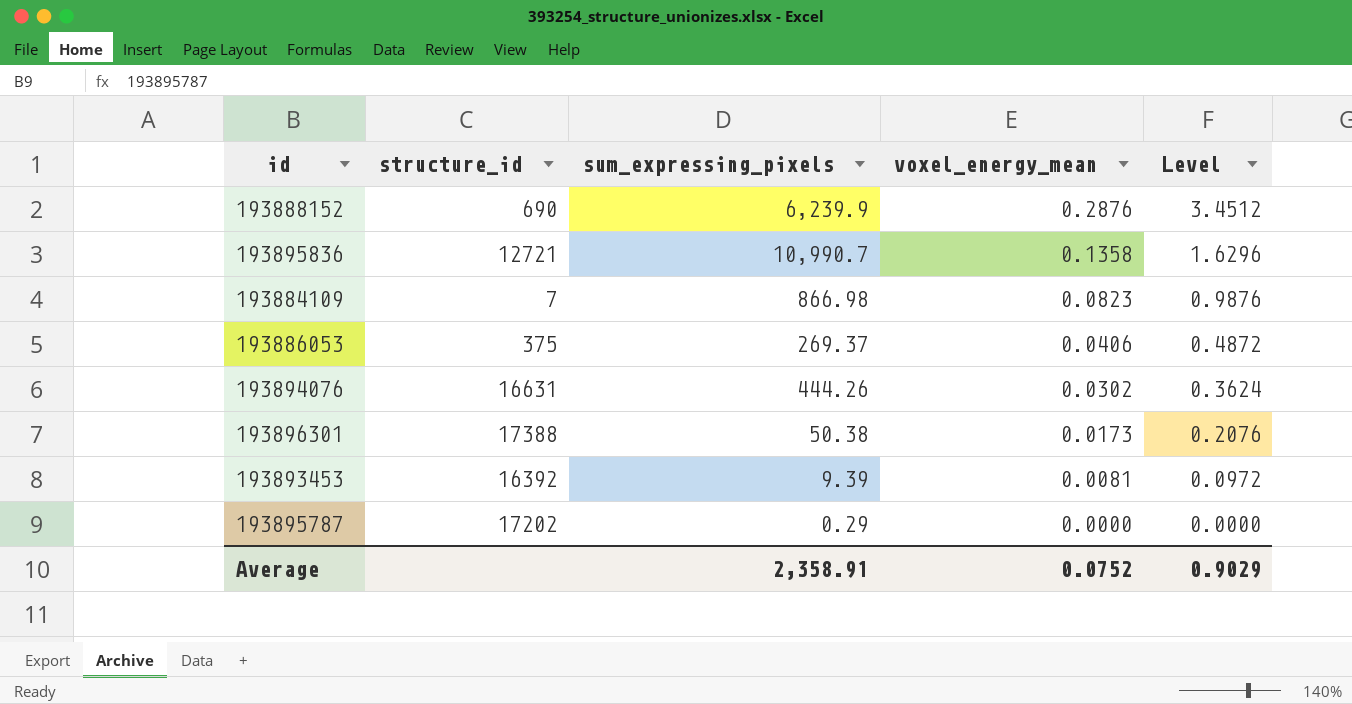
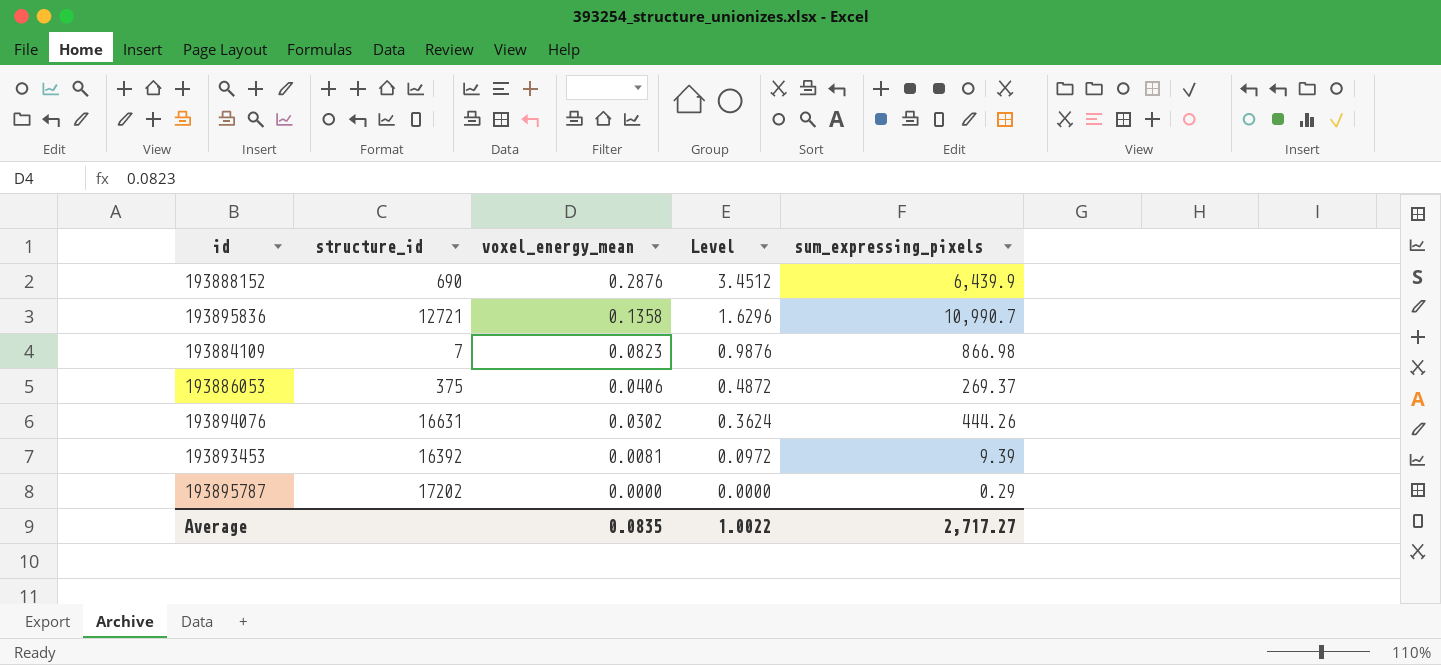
column sum_expressing_pixels | position: 3 -> 5
row 193896301: 17388 | 50.38 | 0.0173 | 0.2076 -> none
193888152 | sum_expressing_pixels: 6,239.9 -> 6,439.9
Average | voxel_energy_mean: 0.0752 -> 0.0835
Average | Level: 0.9029 -> 1.0022
Average | sum_expressing_pixels: 2,358.91 -> 2,717.27

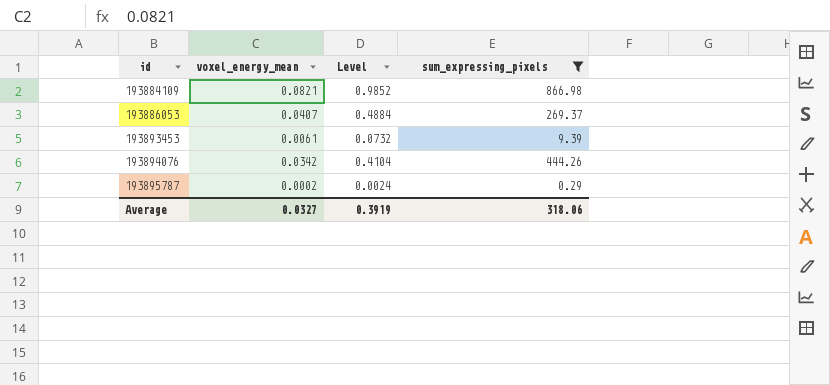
filter: none -> sum_expressing_pixels <= 866.98
row order: voxel_energy_mean descending -> id ascending
column structure_id | position: 2 -> none
193884109 | voxel_energy_mean: 0.0823 -> 0.0821
193884109 | Level: 0.9876 -> 0.9852
193886053 | voxel_energy_mean: 0.0406 -> 0.0407
193886053 | Level: 0.4872 -> 0.4884
193893453 | voxel_energy_mean: 0.0081 -> 0.0061
193893453 | Level: 0.0972 -> 0.0732
193894076 | voxel_energy_mean: 0.0302 -> 0.0342
193894076 | Level: 0.3624 -> 0.4104
193895787 | voxel_energy_mean: 0.0000 -> 0.0002
193895787 | Level: 0.0000 -> 0.0024
Average | voxel_energy_mean: 0.0835 -> 0.0327
Average | Level: 1.0022 -> 0.3919
Average | sum_expressing_pixels: 2,717.27 -> 318.06

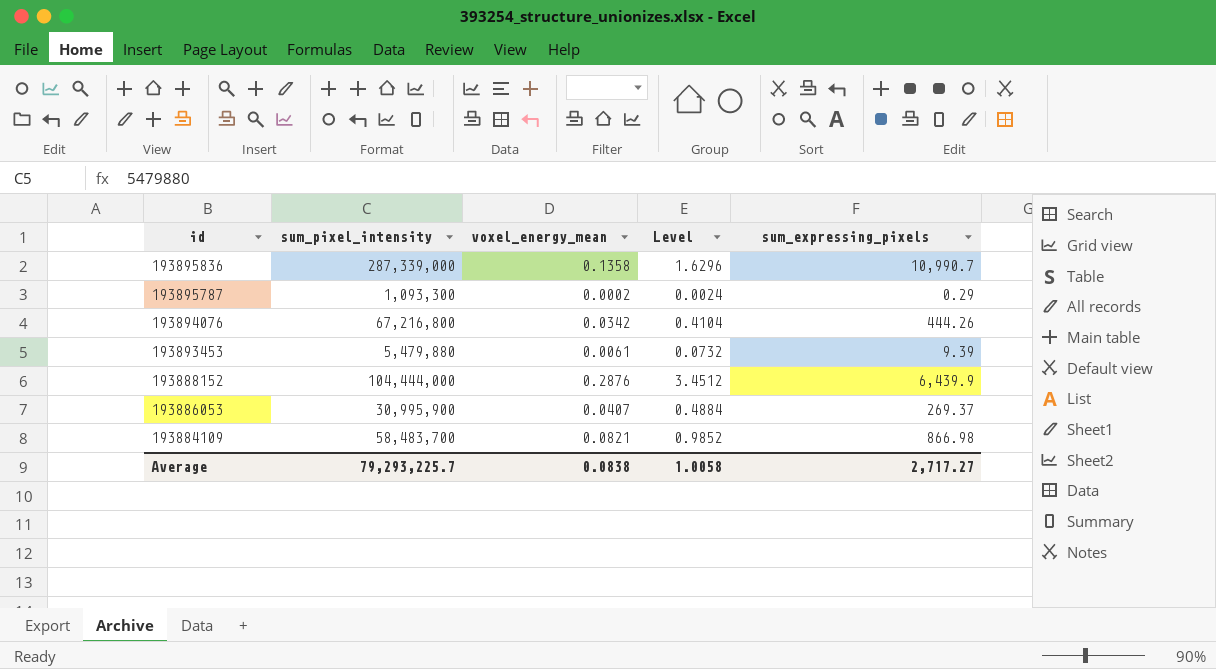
filter: sum_expressing_pixels <= 866.98 -> none
row order: id ascending -> id descending
column sum_pixel_intensity | position: none -> 2
Average | voxel_energy_mean: 0.0327 -> 0.0838
Average | Level: 0.3919 -> 1.0058
Average | sum_expressing_pixels: 318.06 -> 2,717.27

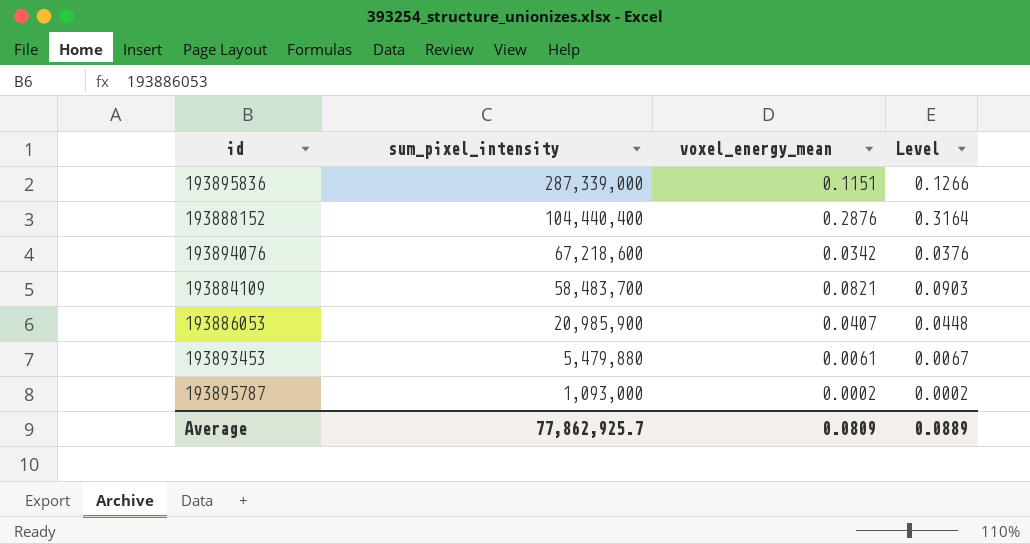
row order: id descending -> sum_pixel_intensity descending
column sum_expressing_pixels | position: 5 -> none
column Level | formula: [voxel_energy_mean] * 12 -> [voxel_energy_mean] * 1.1
193895836 | voxel_energy_mean: 0.1358 -> 0.1151
193888152 | sum_pixel_intensity: 104,444,000 -> 104,440,400
193894076 | sum_pixel_intensity: 67,216,800 -> 67,218,600
193886053 | sum_pixel_intensity: 30,995,900 -> 20,985,900
193895787 | sum_pixel_intensity: 1,093,300 -> 1,093,000
Average | sum_pixel_intensity: 79,293,225.7 -> 77,862,925.7
Average | voxel_energy_mean: 0.0838 -> 0.0809
Average | Level: 1.0058 -> 0.0889

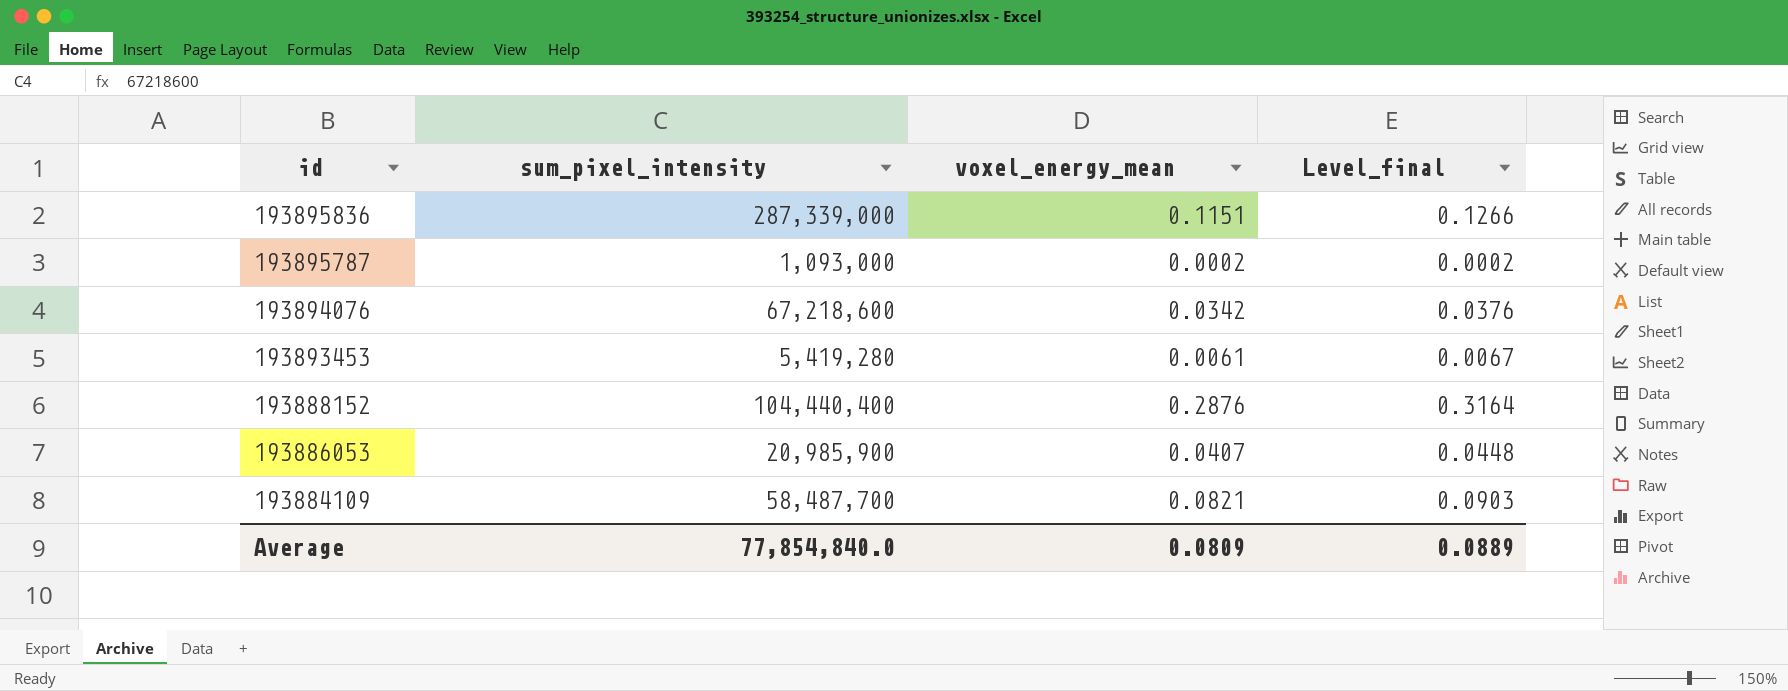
row order: sum_pixel_intensity descending -> id descending
column name: Level -> Level_final
193893453 | sum_pixel_intensity: 5,479,880 -> 5,419,280
193884109 | sum_pixel_intensity: 58,483,700 -> 58,487,700
Average | sum_pixel_intensity: 77,862,925.7 -> 77,854,840.0

